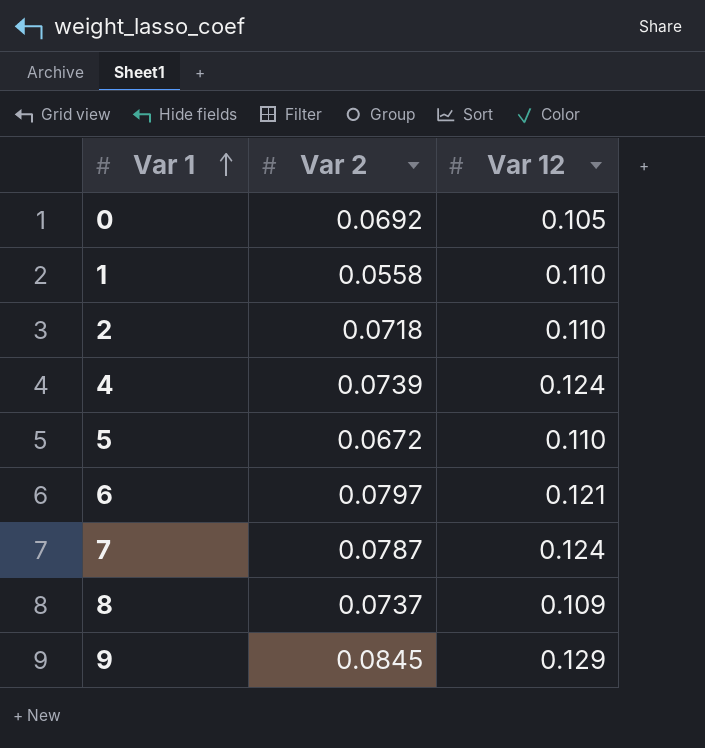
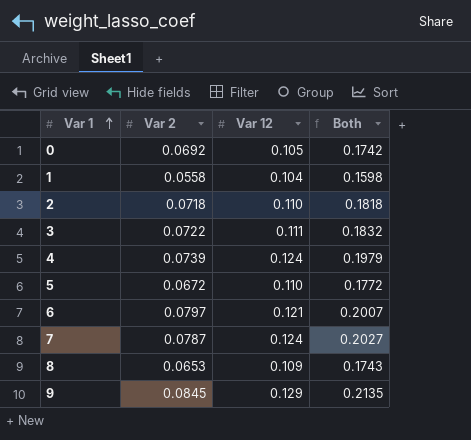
column Both | formula: none -> [Var 2] + [Var 12]
1 | Var 12: 0.110 -> 0.104
row 3: none -> 0.0722 | 0.111 | 0.1832
8 | Var 2: 0.0737 -> 0.0653

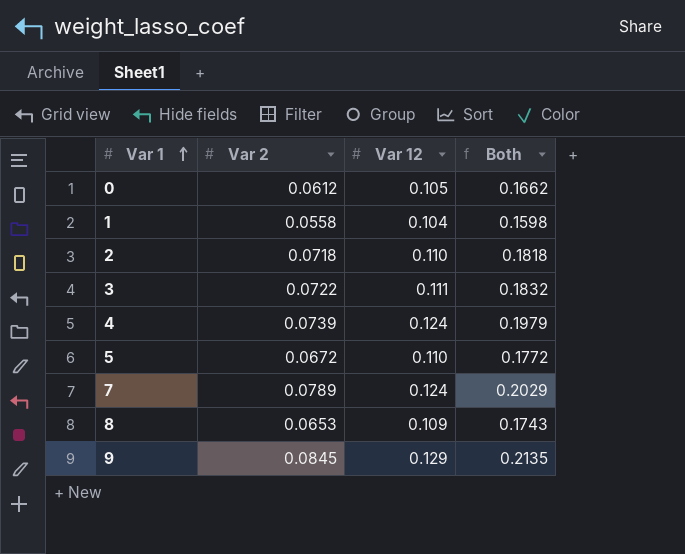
row 6: 0.0797 | 0.121 | 0.2007 -> none
0 | Var 2: 0.0692 -> 0.0612
0 | Both: 0.1742 -> 0.1662
7 | Var 2: 0.0787 -> 0.0789
7 | Both: 0.2027 -> 0.2029

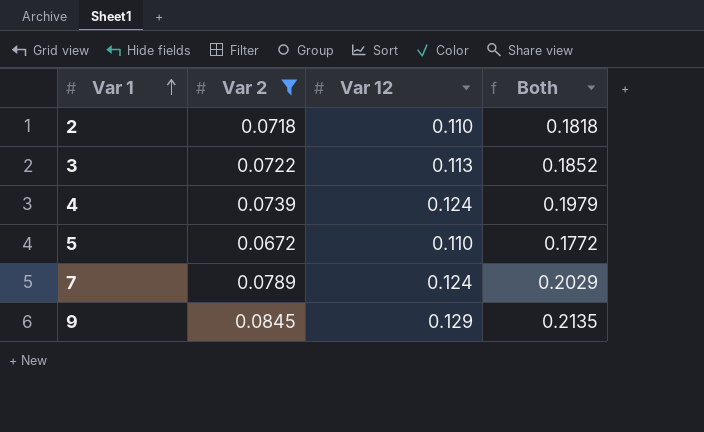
filter: none -> Var 2 >= 0.0672
3 | Var 12: 0.111 -> 0.113
3 | Both: 0.1832 -> 0.1852

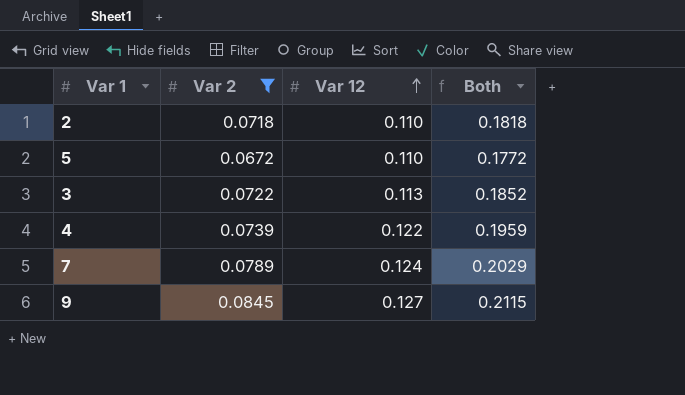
row order: Var 1 ascending -> Var 12 ascending
4 | Var 12: 0.124 -> 0.122
4 | Both: 0.1979 -> 0.1959
9 | Var 12: 0.129 -> 0.127
9 | Both: 0.2135 -> 0.2115

